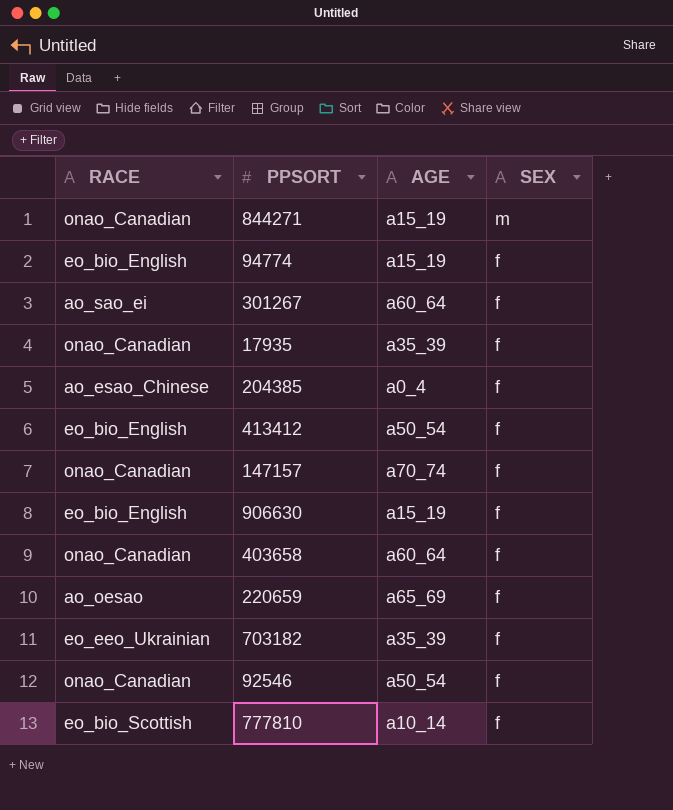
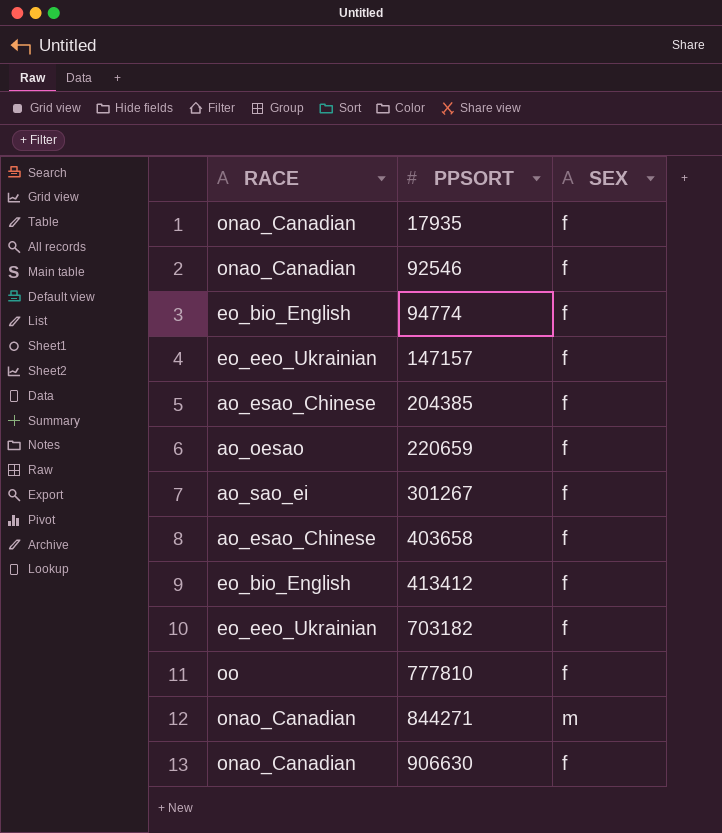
row order: SEX descending -> PPSORT ascending
column AGE | position: 3 -> none
147157 | RACE: onao_Canadian -> eo_eeo_Ukrainian
403658 | RACE: onao_Canadian -> ao_esao_Chinese
777810 | RACE: eo_bio_Scottish -> oo
906630 | RACE: eo_bio_English -> onao_Canadian

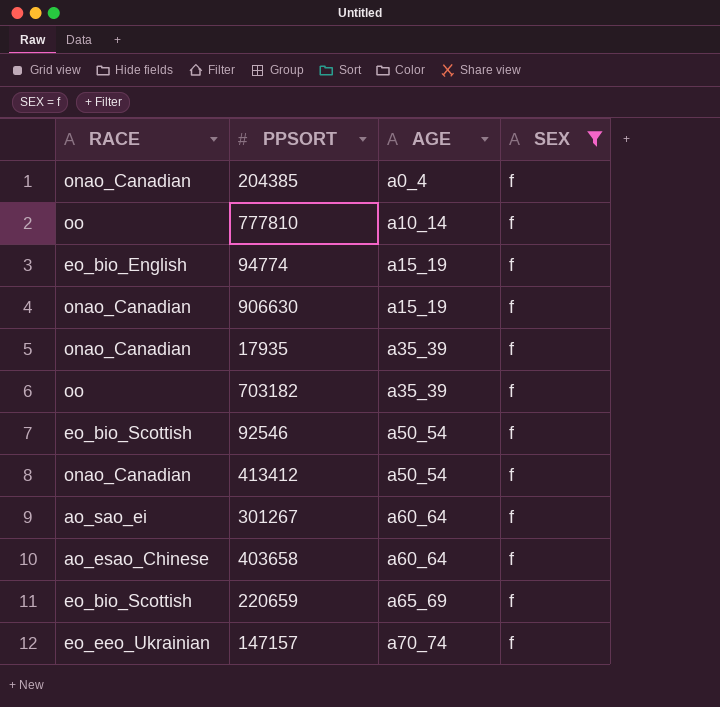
filter: none -> SEX = f
row order: PPSORT ascending -> AGE ascending
column AGE | position: none -> 3
204385 | RACE: ao_esao_Chinese -> onao_Canadian
703182 | RACE: eo_eeo_Ukrainian -> oo
92546 | RACE: onao_Canadian -> eo_bio_Scottish
413412 | RACE: eo_bio_English -> onao_Canadian
220659 | RACE: ao_oesao -> eo_bio_Scottish

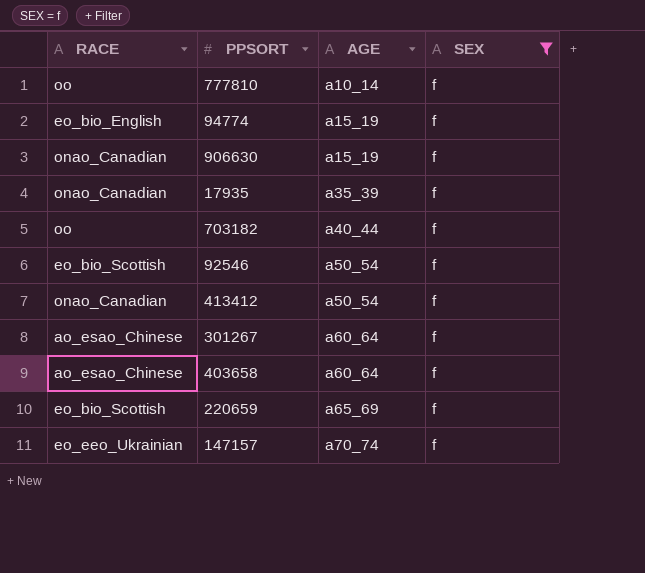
row 204385: onao_Canadian | a0_4 | f -> none
703182 | AGE: a35_39 -> a40_44
301267 | RACE: ao_sao_ei -> ao_esao_Chinese

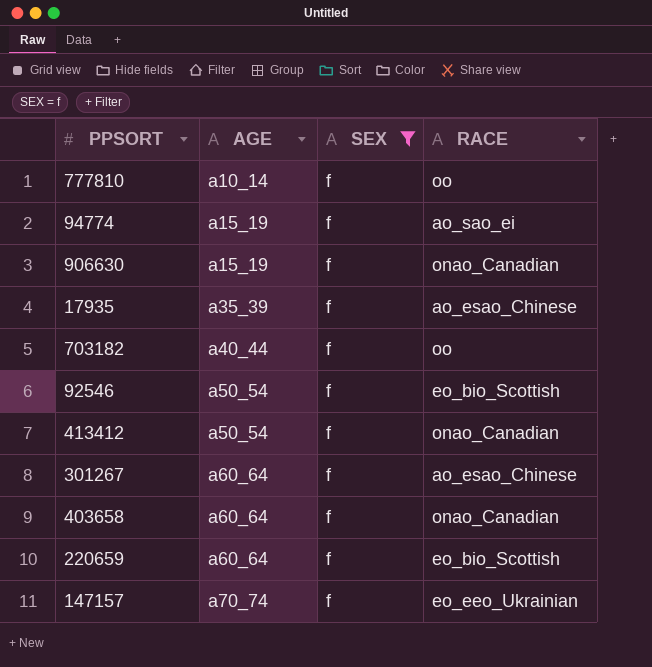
column RACE | position: 1 -> 4
94774 | RACE: eo_bio_English -> ao_sao_ei
17935 | RACE: onao_Canadian -> ao_esao_Chinese
403658 | RACE: ao_esao_Chinese -> onao_Canadian
220659 | AGE: a65_69 -> a60_64

